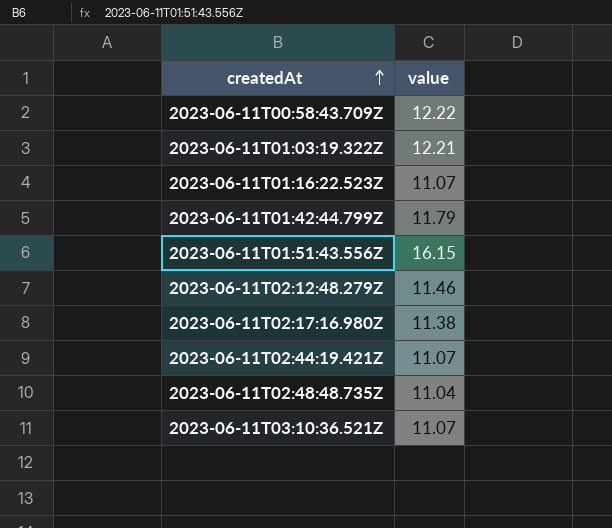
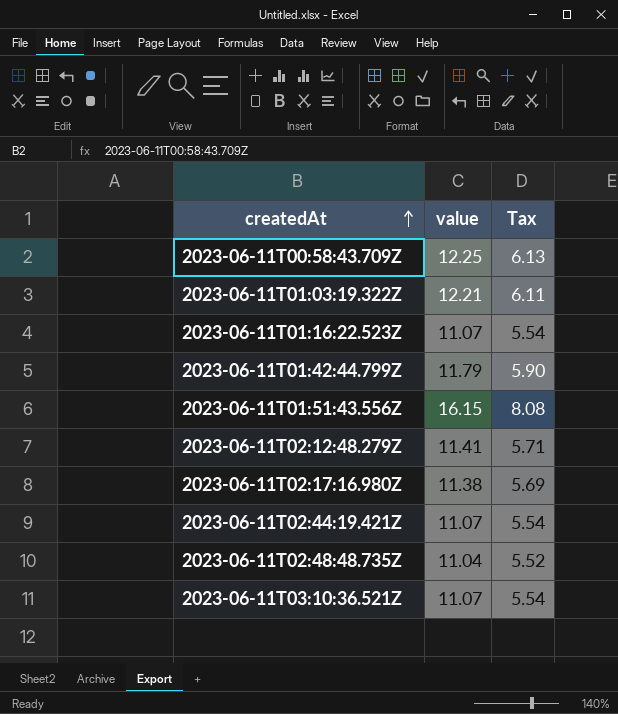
column Tax | formula: none -> [value] * 0.5
2023-06-11T00:58:43.709Z | value: 12.22 -> 12.25
2023-06-11T02:12:48.279Z | value: 11.46 -> 11.41

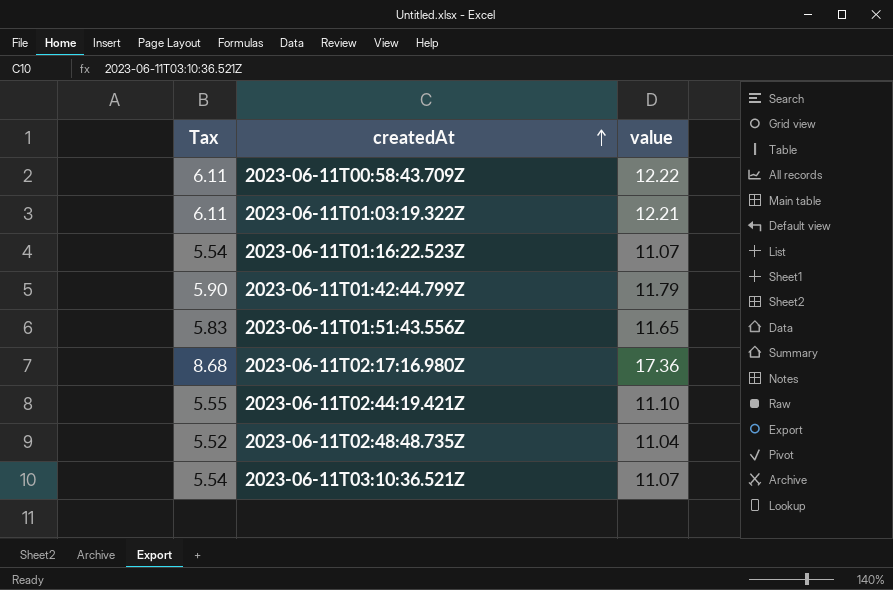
column Tax | position: 3 -> 1
row 2023-06-11T02:12:48.279Z: 11.41 | 5.71 -> none
2023-06-11T00:58:43.709Z | Tax: 6.13 -> 6.11
2023-06-11T00:58:43.709Z | value: 12.25 -> 12.22
2023-06-11T01:51:43.556Z | Tax: 8.08 -> 5.83
2023-06-11T01:51:43.556Z | value: 16.15 -> 11.65
2023-06-11T02:17:16.980Z | Tax: 5.69 -> 8.68
2023-06-11T02:17:16.980Z | value: 11.38 -> 17.36
2023-06-11T02:44:19.421Z | Tax: 5.54 -> 5.55
2023-06-11T02:44:19.421Z | value: 11.07 -> 11.10

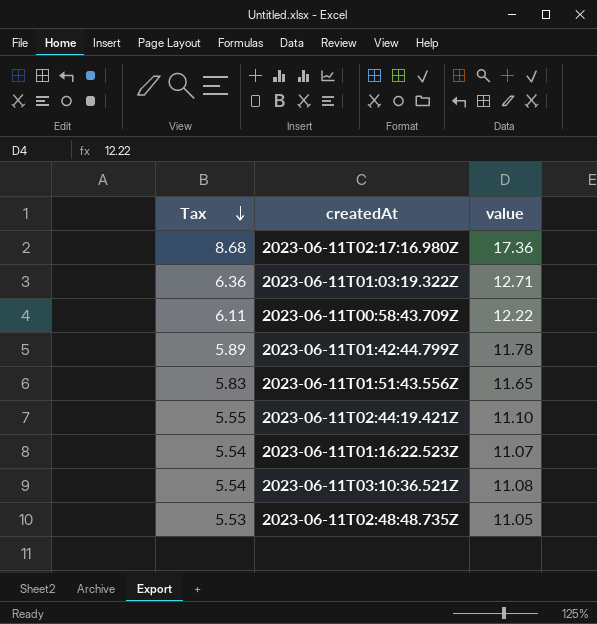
row order: createdAt ascending -> Tax descending
2023-06-11T01:03:19.322Z | Tax: 6.11 -> 6.36
2023-06-11T01:03:19.322Z | value: 12.21 -> 12.71
2023-06-11T01:42:44.799Z | Tax: 5.90 -> 5.89
2023-06-11T01:42:44.799Z | value: 11.79 -> 11.78
2023-06-11T03:10:36.521Z | value: 11.07 -> 11.08
2023-06-11T02:48:48.735Z | Tax: 5.52 -> 5.53
2023-06-11T02:48:48.735Z | value: 11.04 -> 11.05

